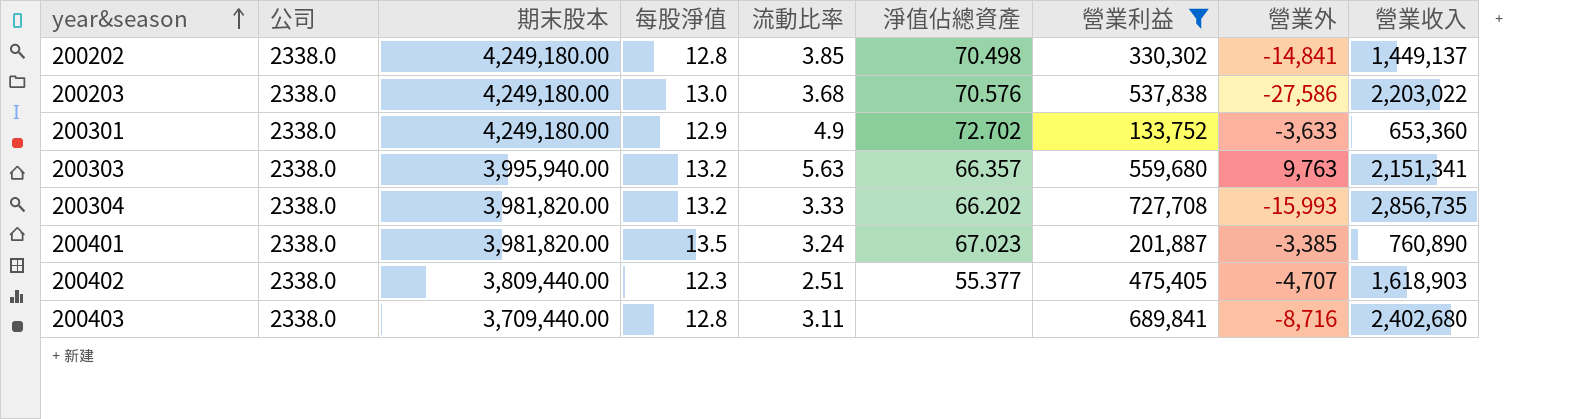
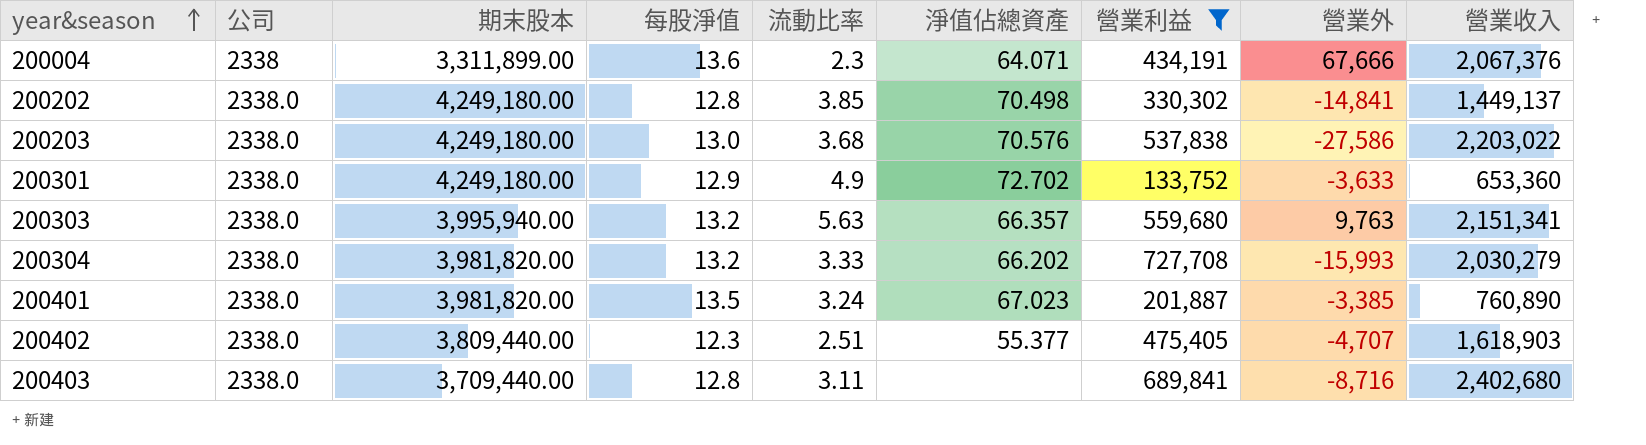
row 200004: none -> 2338 | 3,311,899.00 | 13.6 | 2.3 | 64.071 | 434,191 | 67,666 | 2,067,376
200304 | 營業收入: 2,856,735 -> 2,030,279

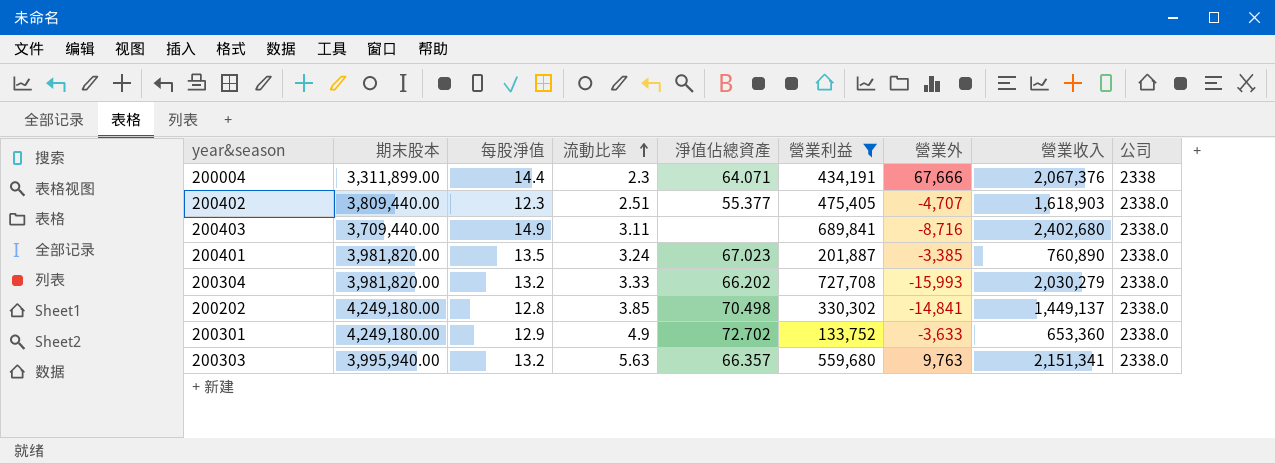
row order: year&season ascending -> 流動比率 ascending
column 公司 | position: 2 -> 9
row 200203: 2338.0 | 4,249,180.00 | 13.0 | 3.68 | 70.576 | 537,838 | -27,586 | 2,203,022 -> none
200004 | 每股淨值: 13.6 -> 14.4
200403 | 每股淨值: 12.8 -> 14.9

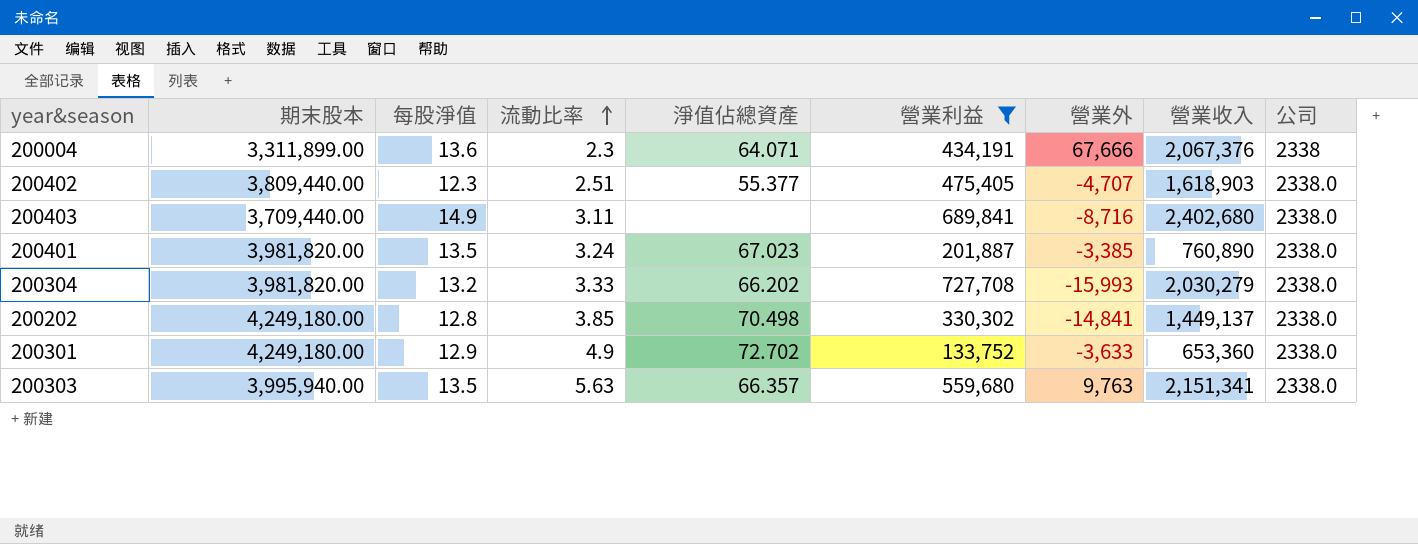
200004 | 每股淨值: 14.4 -> 13.6
200303 | 每股淨值: 13.2 -> 13.5

